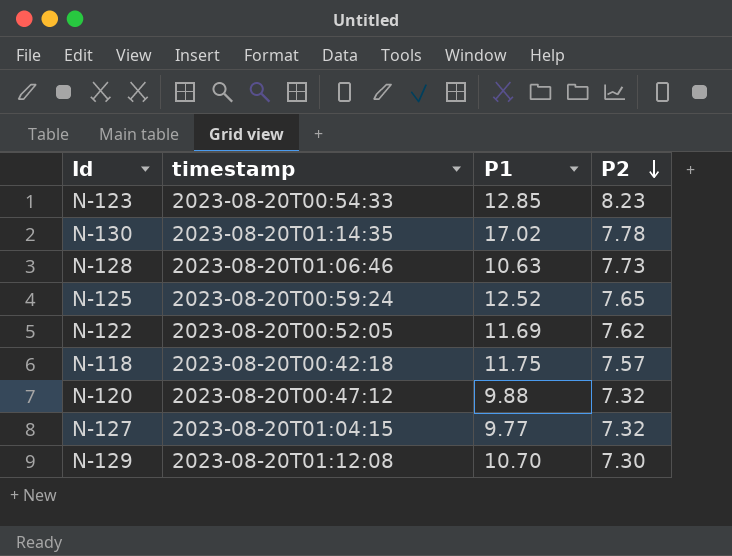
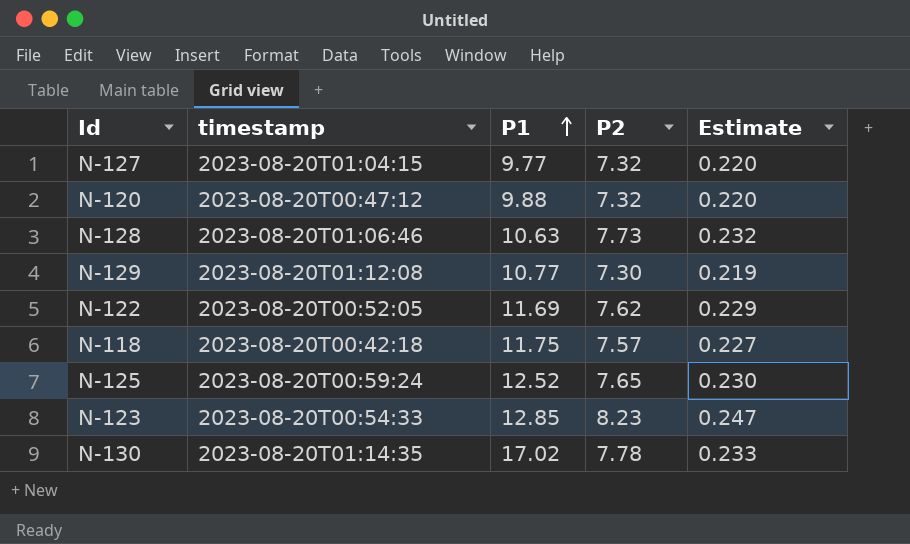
row order: P2 descending -> P1 ascending
column Estimate | formula: none -> [P2] * 0.03
N-129 | P1: 10.70 -> 10.77

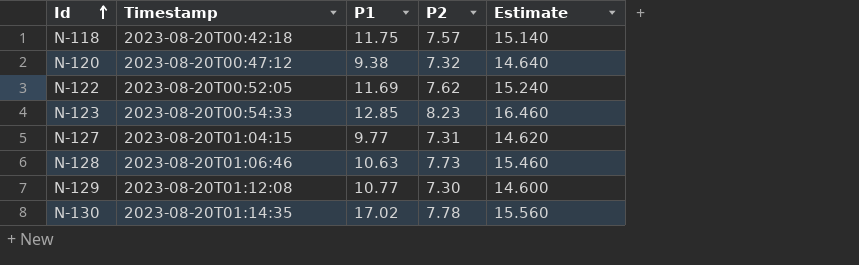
row order: P1 ascending -> Id ascending
column name: timestamp -> Timestamp
column Estimate | formula: [P2] * 0.03 -> [P2] * 2
row N-125: 2023-08-20T00:59:24 | 12.52 | 7.65 | 0.230 -> none
N-120 | P1: 9.88 -> 9.38
N-127 | P2: 7.32 -> 7.31

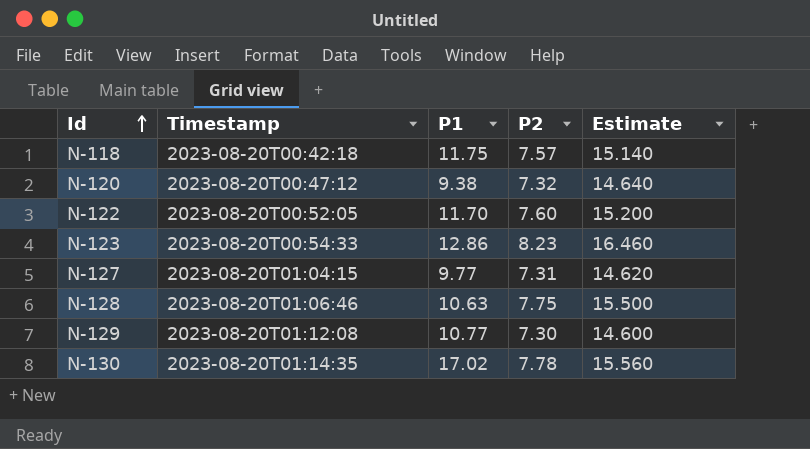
N-122 | P1: 11.69 -> 11.70
N-122 | P2: 7.62 -> 7.60
N-122 | Estimate: 15.240 -> 15.200
N-123 | P1: 12.85 -> 12.86
N-128 | P2: 7.73 -> 7.75
N-128 | Estimate: 15.460 -> 15.500

